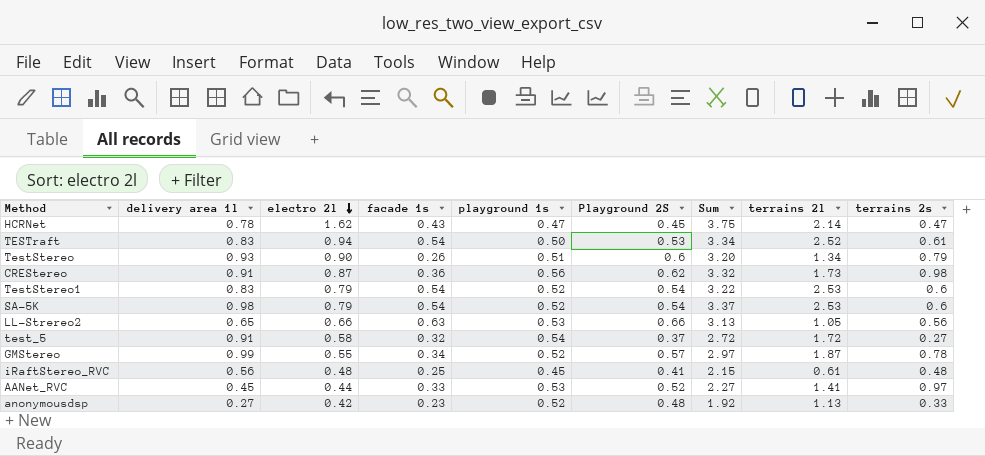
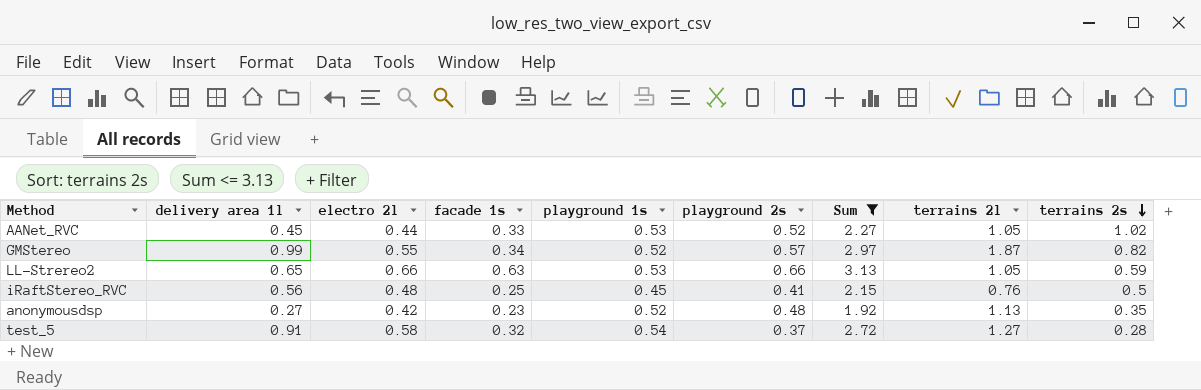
filter: none -> Sum <= 3.13
row order: electro 2l descending -> terrains 2s descending
column name: Playground 2S -> playground 2s
AANet_RVC | terrains 2l: 1.41 -> 1.05
AANet_RVC | terrains 2s: 0.97 -> 1.02
GMStereo | terrains 2s: 0.78 -> 0.82
LL-Strereo2 | terrains 2s: 0.56 -> 0.59
iRaftStereo_RVC | terrains 2l: 0.61 -> 0.76
iRaftStereo_RVC | terrains 2s: 0.48 -> 0.5
anonymousdsp | terrains 2s: 0.33 -> 0.35
test_5 | terrains 2l: 1.72 -> 1.27
test_5 | terrains 2s: 0.27 -> 0.28

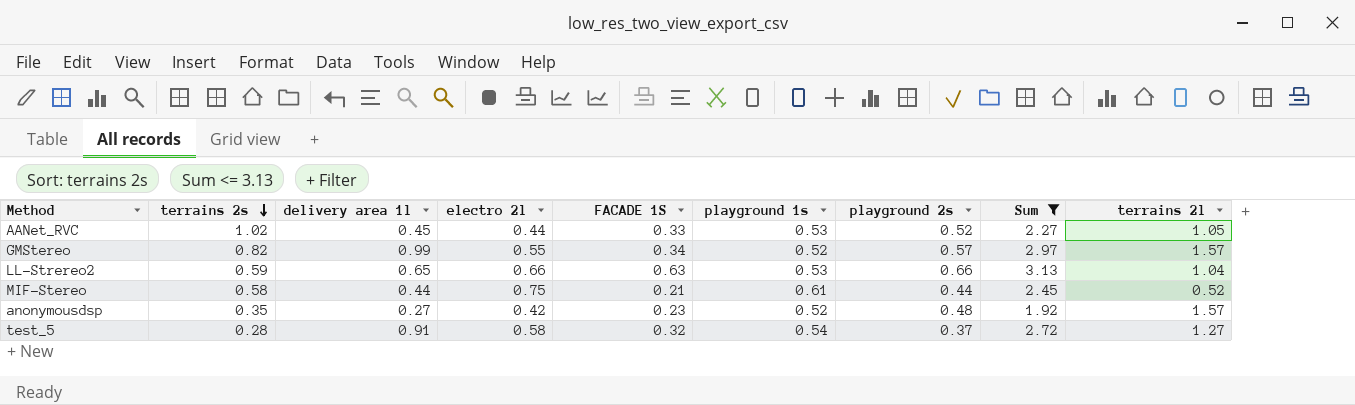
column terrains 2s | position: 9 -> 2
column name: facade 1s -> FACADE 1S
row iRaftStereo_RVC: 0.56 | 0.48 | 0.25 | 0.45 | 0.41 | 2.15 | 0.76 | 0.5 -> none
GMStereo | terrains 2l: 1.87 -> 1.57
LL-Strereo2 | terrains 2l: 1.05 -> 1.04
row MIF-Stereo: none -> 0.58 | 0.44 | 0.75 | 0.21 | 0.61 | 0.44 | 2.45 | 0.52
anonymousdsp | terrains 2l: 1.13 -> 1.57

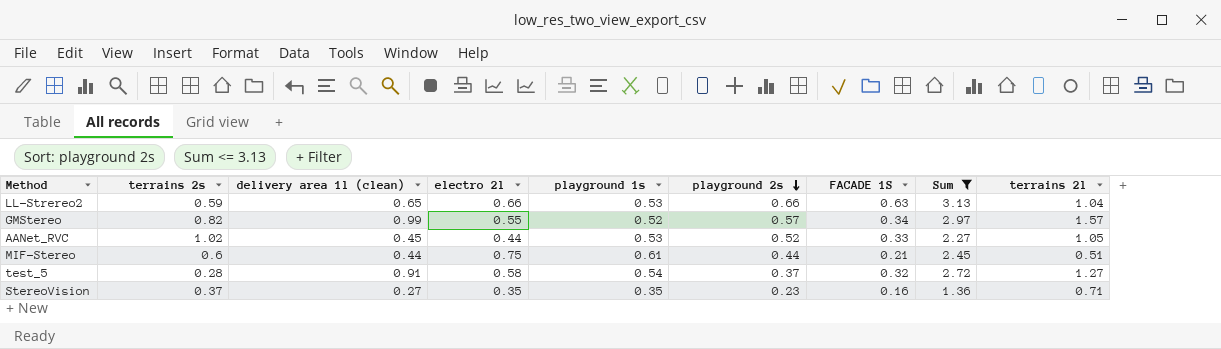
row order: terrains 2s descending -> playground 2s descending
column name: delivery area 1l -> delivery area 1l (clean)
column FACADE 1S | position: 5 -> 7
row anonymousdsp: 0.35 | 0.27 | 0.42 | 0.23 | 0.52 | 0.48 | 1.92 | 1.57 -> none
MIF-Stereo | terrains 2s: 0.58 -> 0.6
MIF-Stereo | terrains 2l: 0.52 -> 0.51
row StereoVision: none -> 0.37 | 0.27 | 0.35 | 0.35 | 0.23 | 0.16 | 1.36 | 0.71

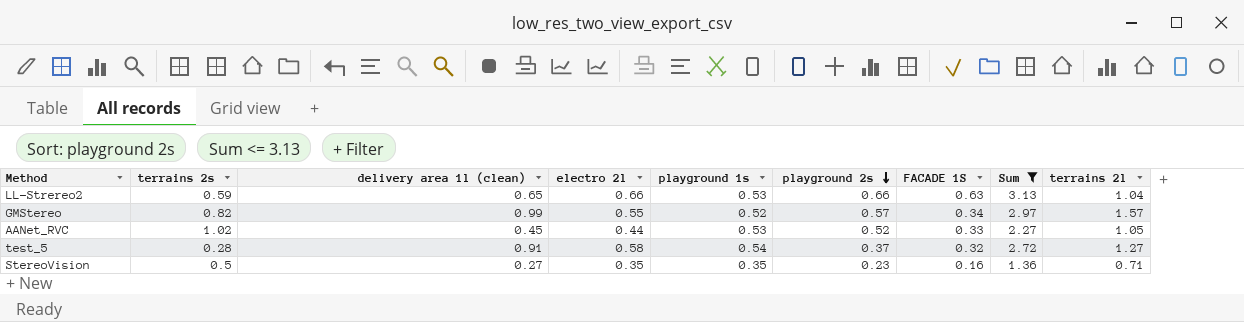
row MIF-Stereo: 0.6 | 0.44 | 0.75 | 0.61 | 0.44 | 0.21 | 2.45 | 0.51 -> none
StereoVision | terrains 2s: 0.37 -> 0.5

